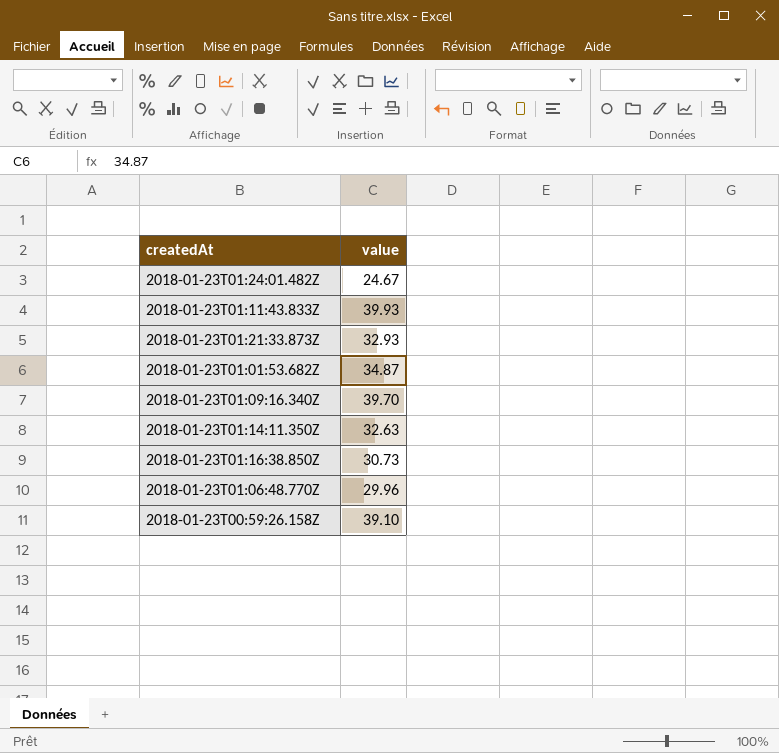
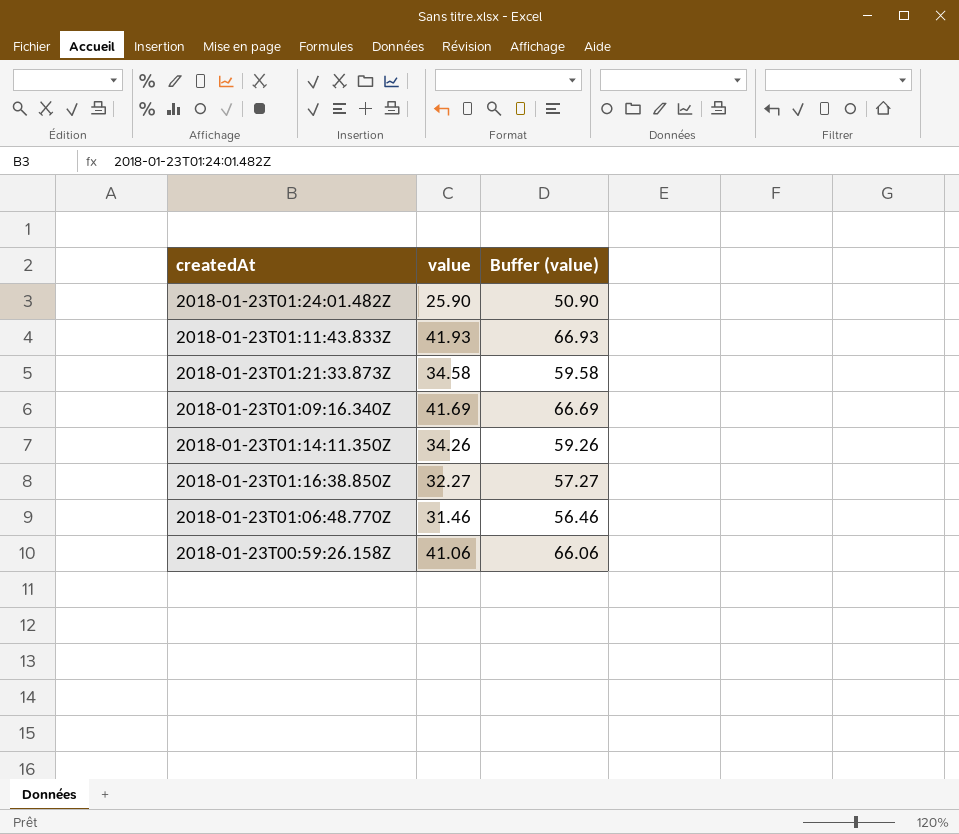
column Buffer (value) | formula: none -> [value] + 25
row 2018-01-23T01:01:53.682Z: 34.87 -> none
2018-01-23T01:24:01.482Z | value: 24.67 -> 25.90
2018-01-23T01:11:43.833Z | value: 39.93 -> 41.93
2018-01-23T01:21:33.873Z | value: 32.93 -> 34.58
2018-01-23T01:09:16.340Z | value: 39.70 -> 41.69
2018-01-23T01:14:11.350Z | value: 32.63 -> 34.26
2018-01-23T01:16:38.850Z | value: 30.73 -> 32.27
2018-01-23T01:06:48.770Z | value: 29.96 -> 31.46
2018-01-23T00:59:26.158Z | value: 39.10 -> 41.06

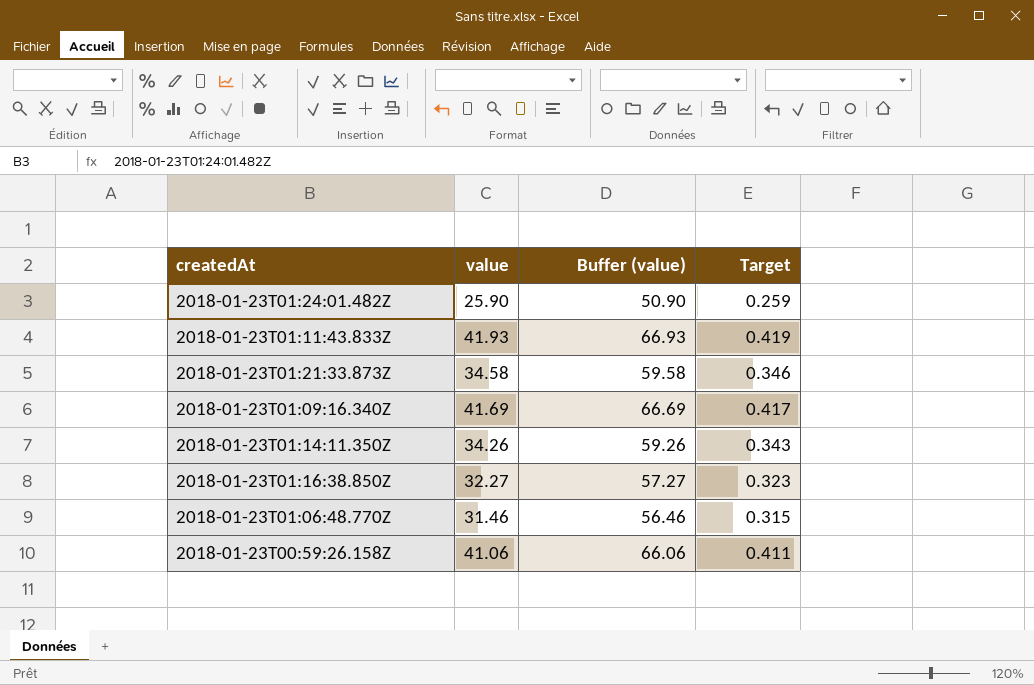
column Target | formula: none -> [value] * 0.01

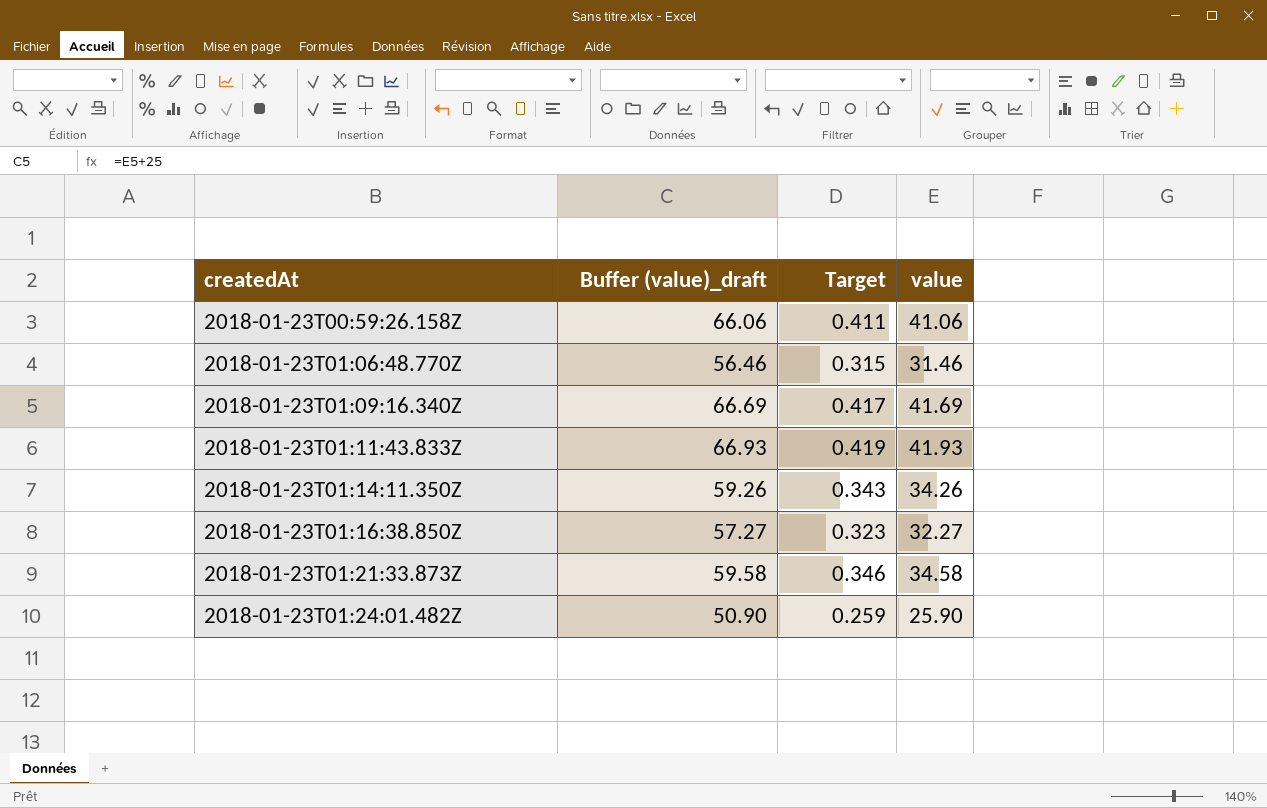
row order: none -> createdAt ascending
column name: Buffer (value) -> Buffer (value)_draft
column value | position: 2 -> 4

